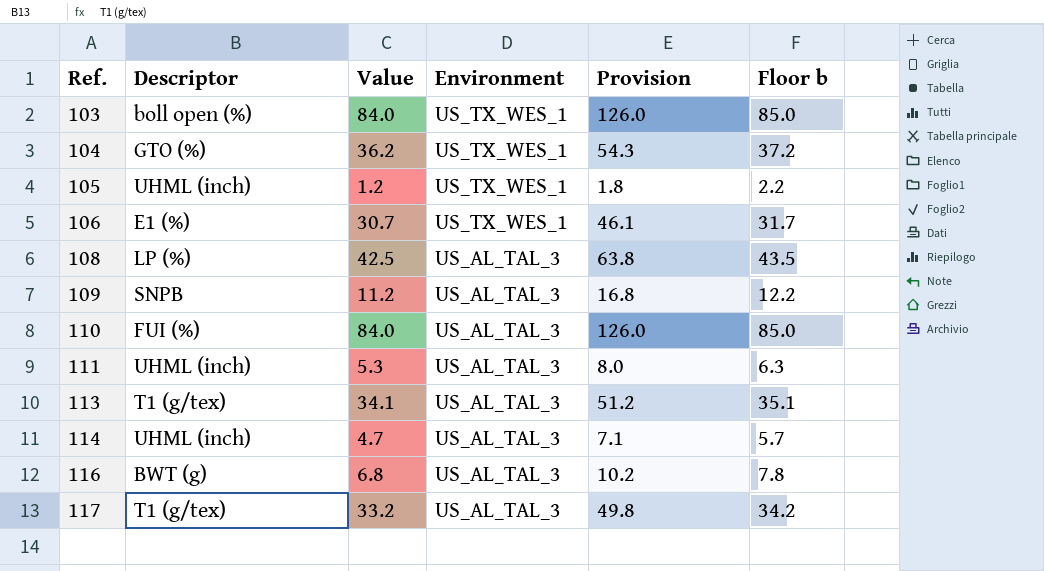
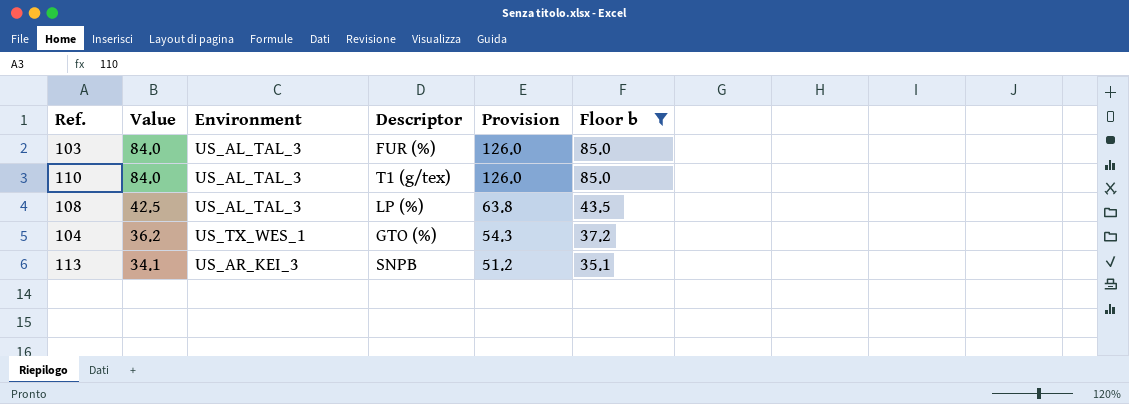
filter: none -> Floor b >= 35.1
row order: Ref. ascending -> Value descending
column Descriptor | position: 2 -> 4
103 | Environment: US_TX_WES_1 -> US_AL_TAL_3
103 | Descriptor: boll open (%) -> FUR (%)
110 | Descriptor: FUI (%) -> T1 (g/tex)
113 | Environment: US_AL_TAL_3 -> US_AR_KEI_3
113 | Descriptor: T1 (g/tex) -> SNPB

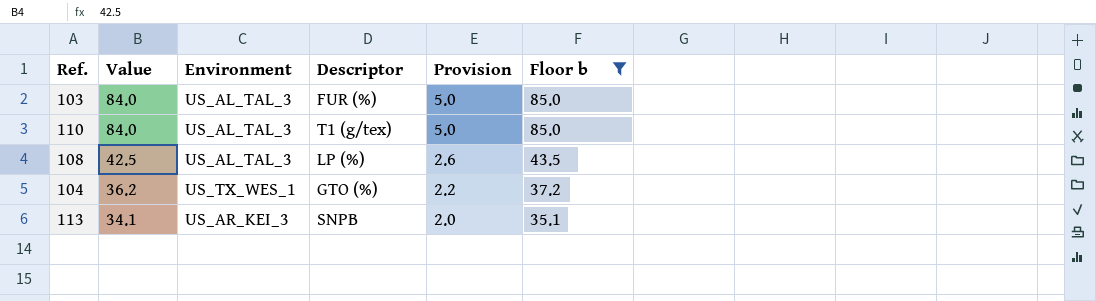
column Provision | formula: [Value] * 1.5 -> [Value] * 0.06

